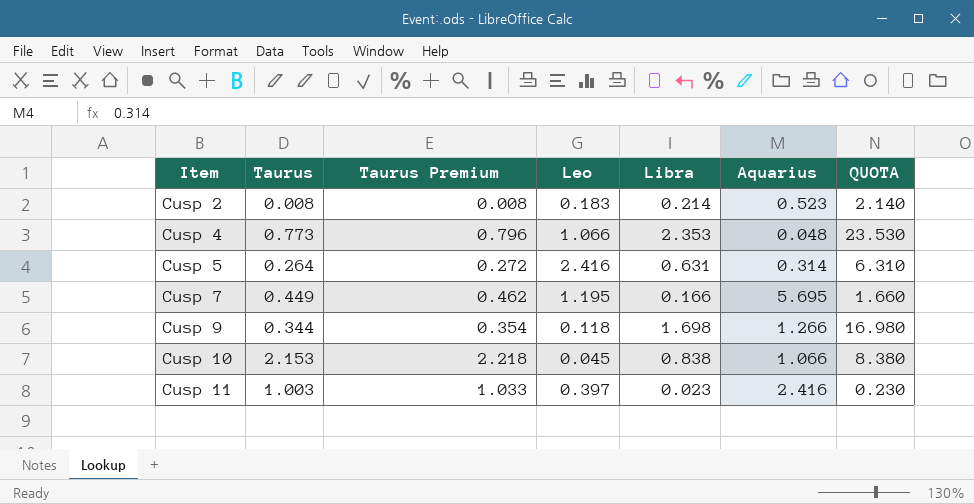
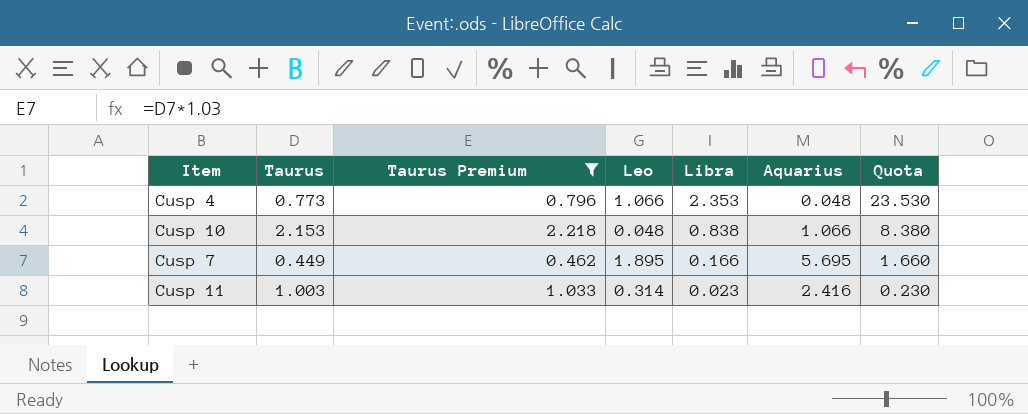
filter: none -> Taurus Premium >= 0.462
row order: Item ascending -> Libra descending
column name: QUOTA -> Quota
Cusp 10 | Leo: 0.045 -> 0.048
Cusp 7 | Leo: 1.195 -> 1.895
Cusp 11 | Leo: 0.397 -> 0.314

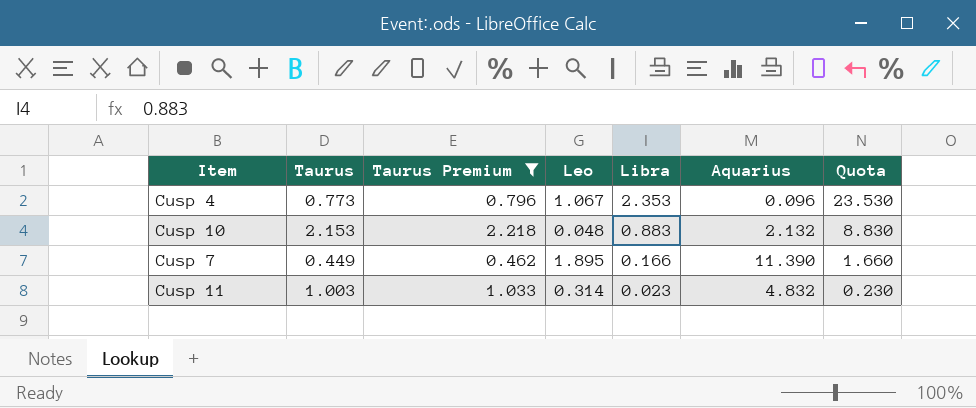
Cusp 4 | Leo: 1.066 -> 1.067
Cusp 4 | Aquarius: 0.048 -> 0.096
Cusp 10 | Libra: 0.838 -> 0.883
Cusp 10 | Aquarius: 1.066 -> 2.132
Cusp 10 | Quota: 8.380 -> 8.830
Cusp 7 | Aquarius: 5.695 -> 11.390
Cusp 11 | Aquarius: 2.416 -> 4.832

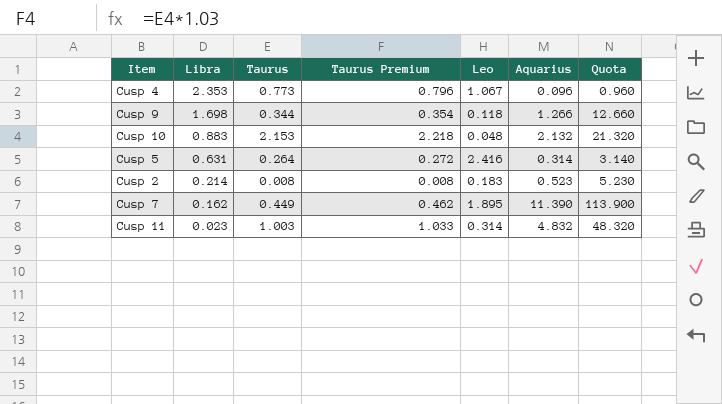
filter: Taurus Premium >= 0.462 -> none
column Libra | position: 5 -> 2
column Quota | formula: [Libra] * 10 -> [Aquarius] * 10
Cusp 7 | Libra: 0.166 -> 0.162

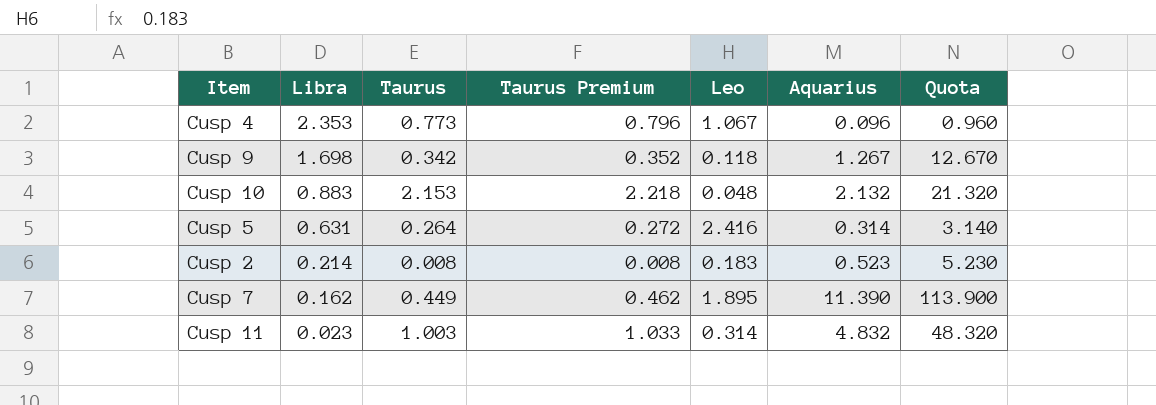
Cusp 9 | Taurus: 0.344 -> 0.342
Cusp 9 | Taurus Premium: 0.354 -> 0.352
Cusp 9 | Aquarius: 1.266 -> 1.267
Cusp 9 | Quota: 12.660 -> 12.670

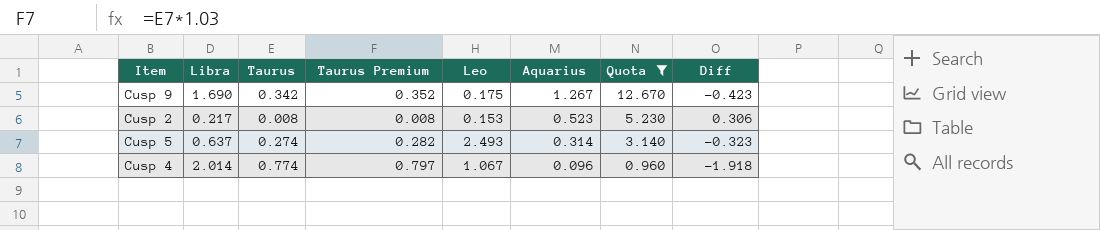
filter: none -> Quota <= 12.670
row order: Libra descending -> Aquarius descending
column Diff | formula: none -> [Aquarius] - [Libra]
Cusp 9 | Libra: 1.698 -> 1.690
Cusp 9 | Leo: 0.118 -> 0.175
Cusp 2 | Libra: 0.214 -> 0.217
Cusp 2 | Leo: 0.183 -> 0.153
Cusp 5 | Libra: 0.631 -> 0.637
Cusp 5 | Taurus: 0.264 -> 0.274
Cusp 5 | Taurus Premium: 0.272 -> 0.282
Cusp 5 | Leo: 2.416 -> 2.493
Cusp 4 | Libra: 2.353 -> 2.014
Cusp 4 | Taurus: 0.773 -> 0.774
Cusp 4 | Taurus Premium: 0.796 -> 0.797

